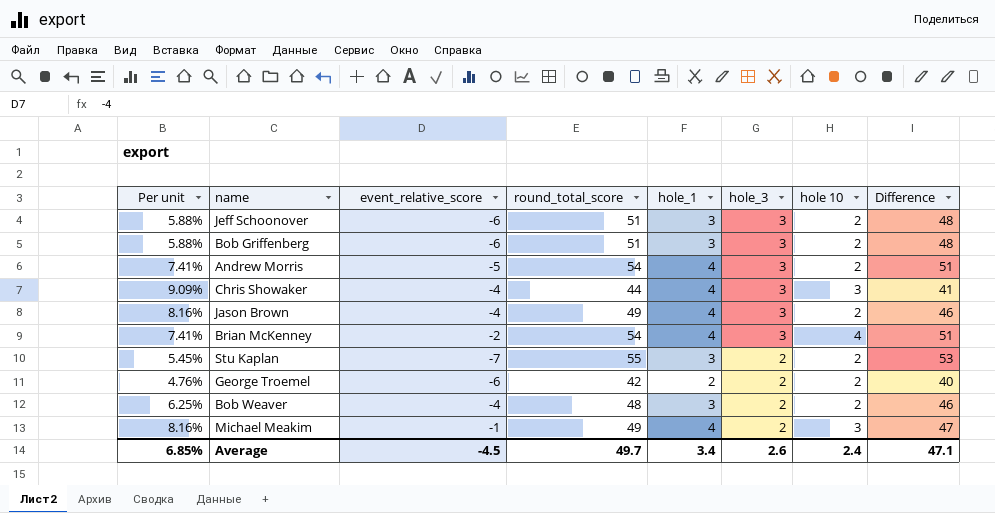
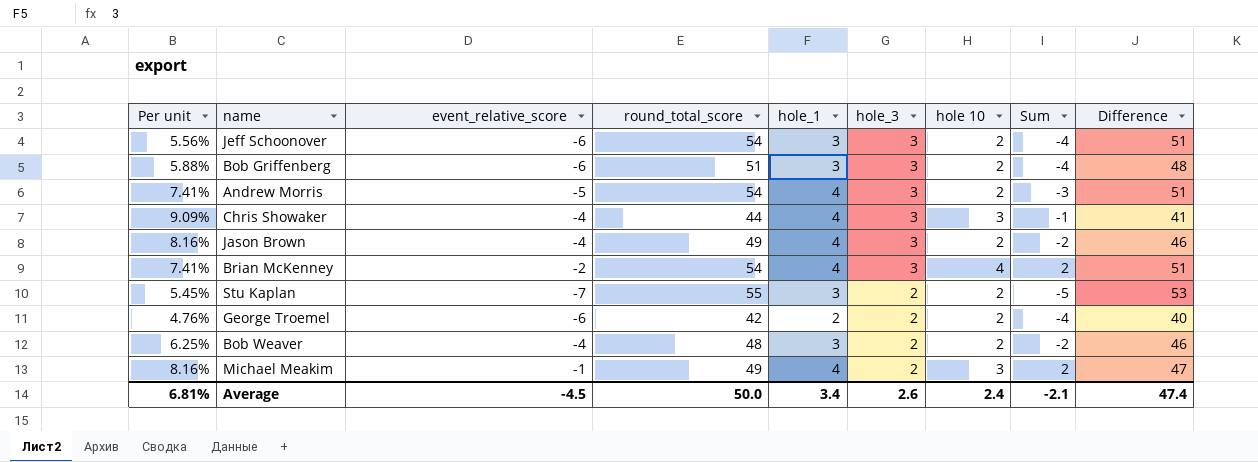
column Sum | formula: none -> [event_relative_score] + [hole 10]
Jeff Schoonover | Per unit: 5.88% -> 5.56%
Jeff Schoonover | round_total_score: 51 -> 54
Jeff Schoonover | Difference: 48 -> 51
Average | Per unit: 6.85% -> 6.81%
Average | round_total_score: 49.7 -> 50.0
Average | Difference: 47.1 -> 47.4

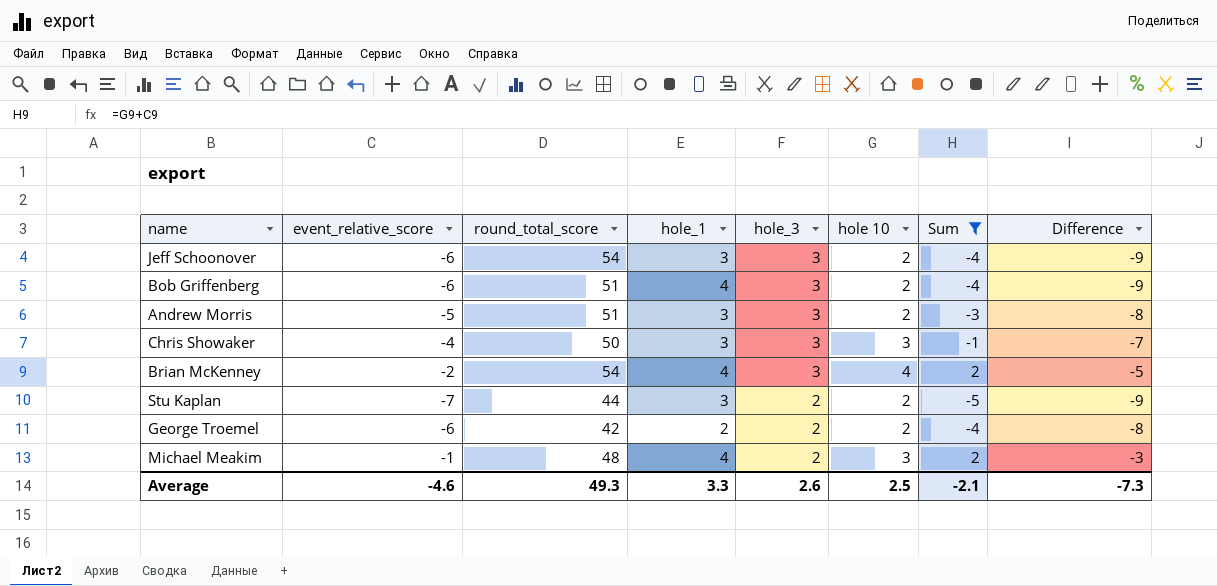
filter: none -> Sum != -2
column Per unit | formula: [hole_1] / [round_total_score] -> none
column Difference | formula: [round_total_score] - [hole_3] -> [event_relative_score] - [hole_3]
Bob Griffenberg | hole_1: 3 -> 4
Andrew Morris | round_total_score: 54 -> 51
Andrew Morris | hole_1: 4 -> 3
Chris Showaker | round_total_score: 44 -> 50
Chris Showaker | hole_1: 4 -> 3
Stu Kaplan | round_total_score: 55 -> 44
Michael Meakim | round_total_score: 49 -> 48
Average | event_relative_score: -4.5 -> -4.6
Average | round_total_score: 50.0 -> 49.3
Average | hole_1: 3.4 -> 3.3
Average | hole 10: 2.4 -> 2.5
Average | Difference: 47.4 -> -7.3

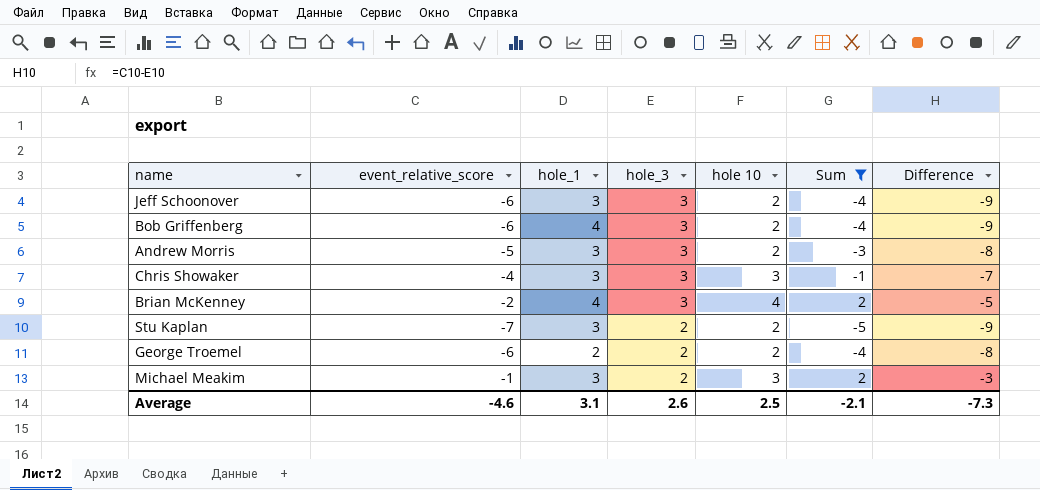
column round_total_score | position: 3 -> none
Michael Meakim | hole_1: 4 -> 3
Average | hole_1: 3.3 -> 3.1

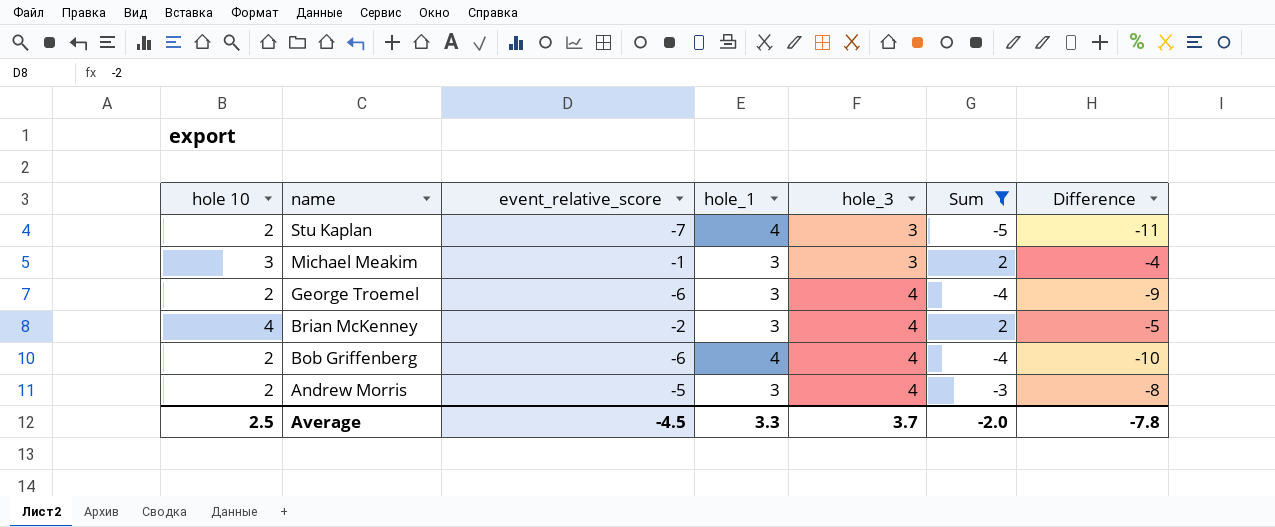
row order: hole_3 descending -> name descending
column hole 10 | position: 5 -> 1
column Difference | formula: [event_relative_score] - [hole_3] -> [event_relative_score] - [hole_1]
row Jeff Schoonover: -6 | 3 | 3 | 2 | -4 | -9 -> none
row Chris Showaker: -4 | 3 | 3 | 3 | -1 | -7 -> none
Stu Kaplan | hole_1: 3 -> 4
Stu Kaplan | hole_3: 2 -> 3
Michael Meakim | hole_3: 2 -> 3
George Troemel | hole_1: 2 -> 3
George Troemel | hole_3: 2 -> 4
Brian McKenney | hole_1: 4 -> 3
Brian McKenney | hole_3: 3 -> 4
Bob Griffenberg | hole_3: 3 -> 4
Andrew Morris | hole_3: 3 -> 4
Average | event_relative_score: -4.6 -> -4.5
Average | hole_1: 3.1 -> 3.3
Average | hole_3: 2.6 -> 3.7
Average | Sum: -2.1 -> -2.0
Average | Difference: -7.3 -> -7.8

